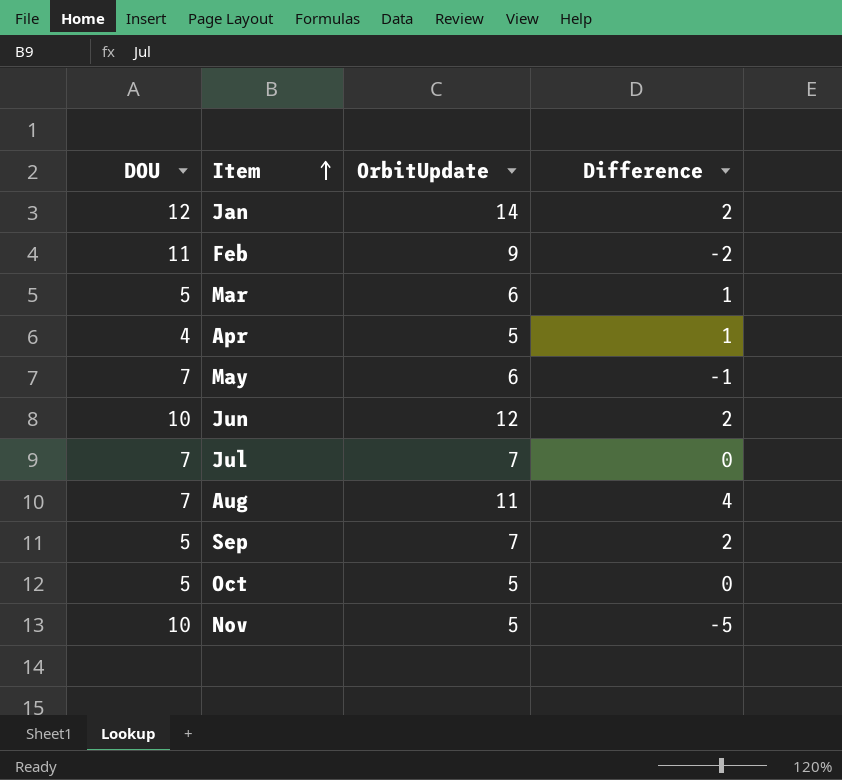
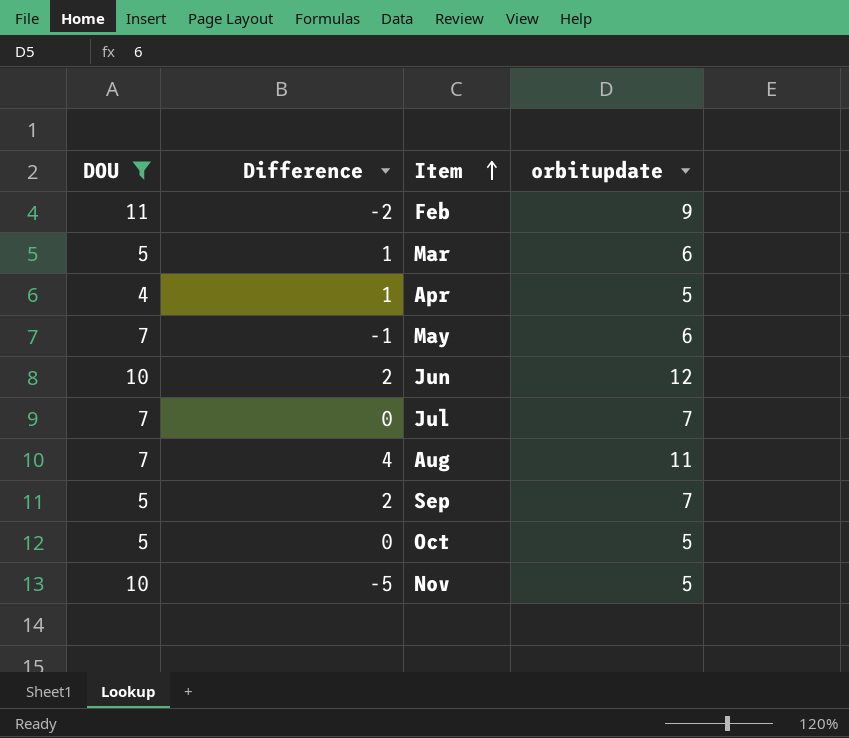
filter: none -> DOU != 12
column Difference | position: 4 -> 2
column name: OrbitUpdate -> orbitupdate

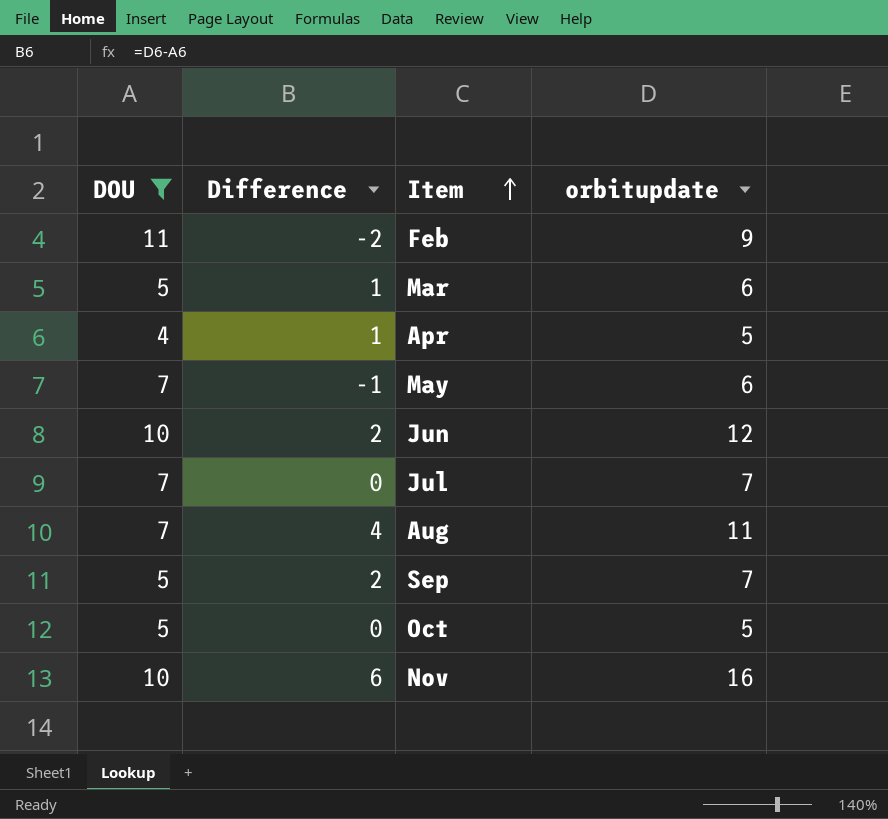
Nov | Difference: -5 -> 6
Nov | orbitupdate: 5 -> 16

